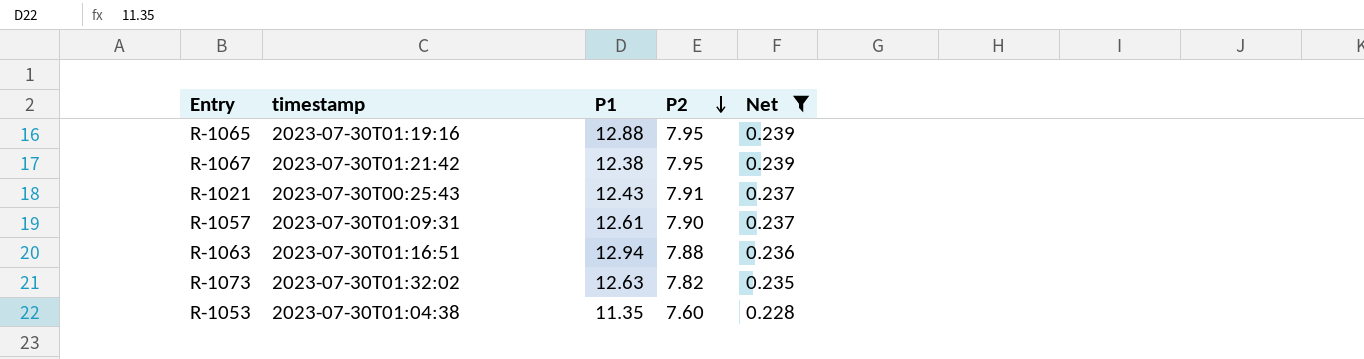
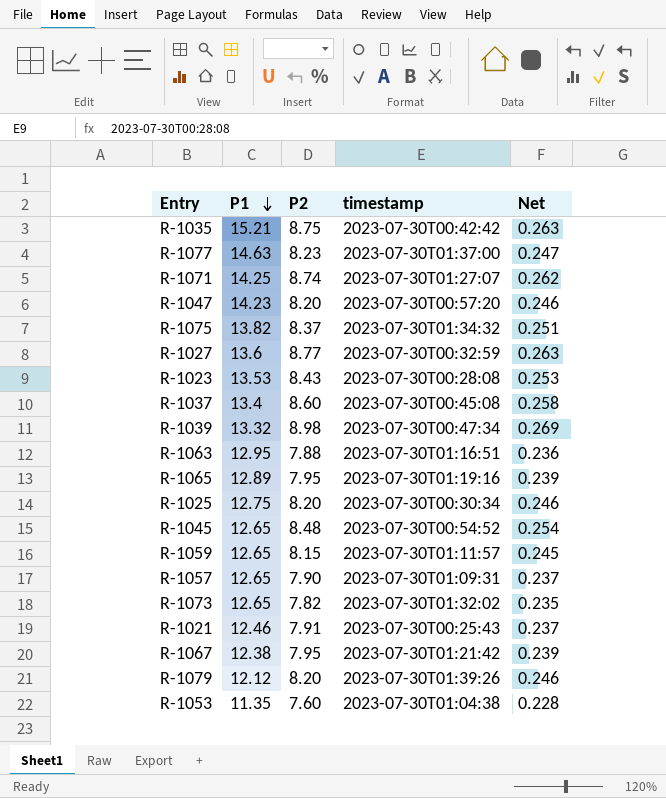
filter: Net <= 0.239 -> none
row order: P2 descending -> P1 descending
column timestamp | position: 2 -> 4
R-1063 | P1: 12.94 -> 12.95
R-1065 | P1: 12.88 -> 12.89
R-1057 | P1: 12.61 -> 12.65
R-1073 | P1: 12.63 -> 12.65
R-1021 | P1: 12.43 -> 12.46

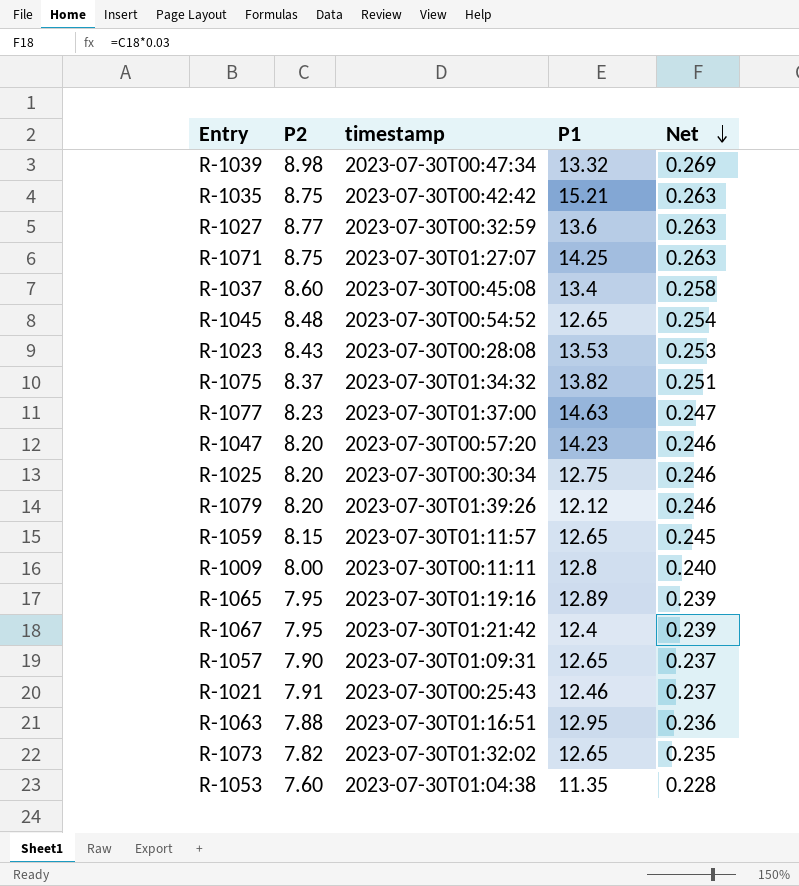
row order: P1 descending -> Net descending
column P1 | position: 2 -> 4
R-1071 | P2: 8.74 -> 8.75
R-1071 | Net: 0.262 -> 0.263
row R-1009: none -> 8.00 | 2023-07-30T00:11:11 | 12.8 | 0.240
R-1067 | P1: 12.38 -> 12.4

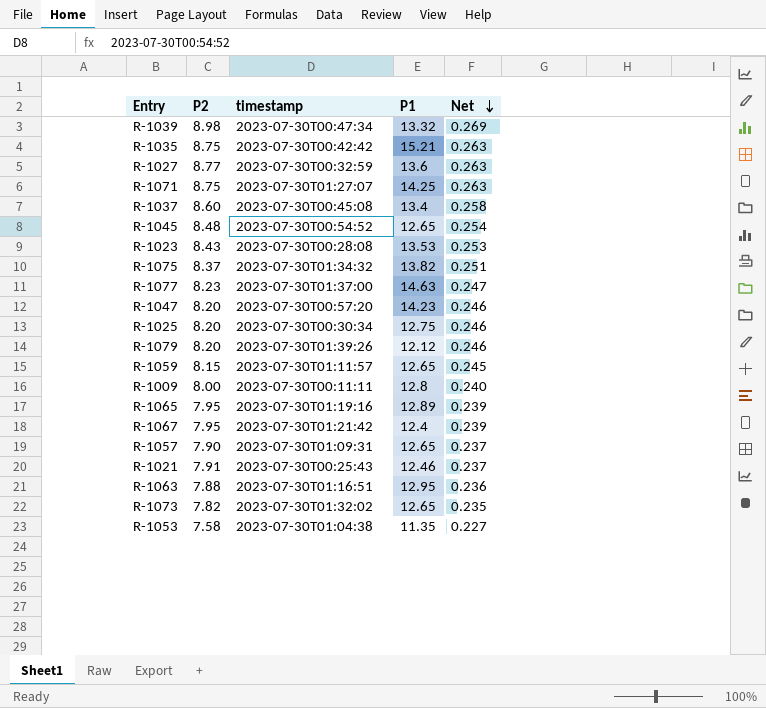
R-1053 | P2: 7.60 -> 7.58
R-1053 | Net: 0.228 -> 0.227

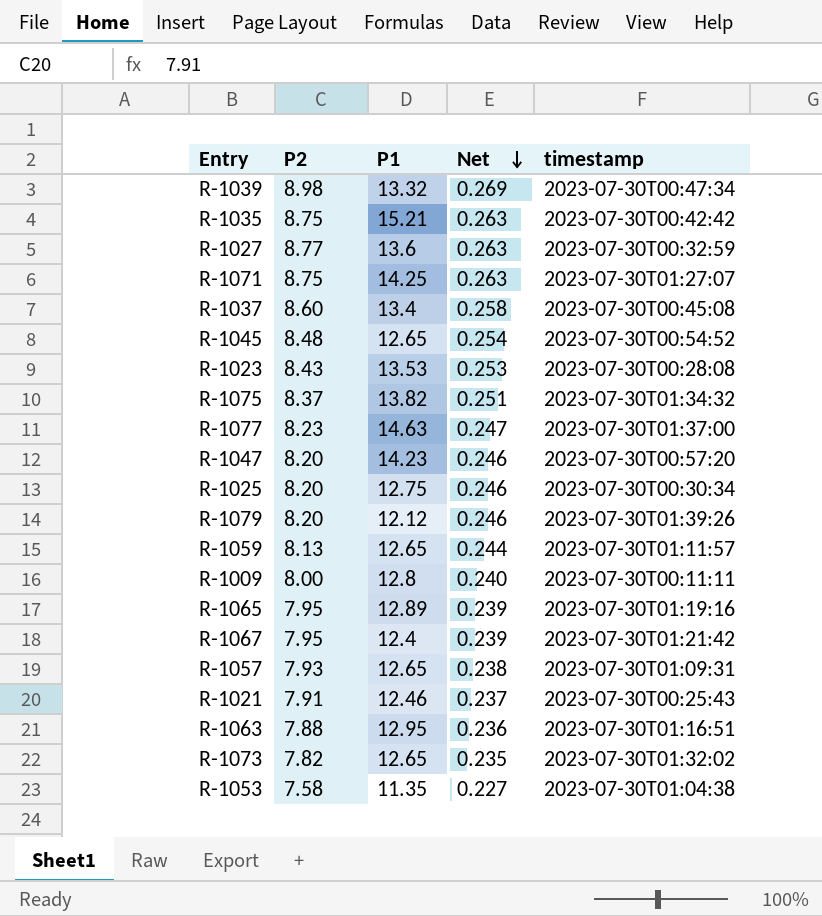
column timestamp | position: 3 -> 5
R-1059 | P2: 8.15 -> 8.13
R-1059 | Net: 0.245 -> 0.244
R-1057 | P2: 7.90 -> 7.93
R-1057 | Net: 0.237 -> 0.238

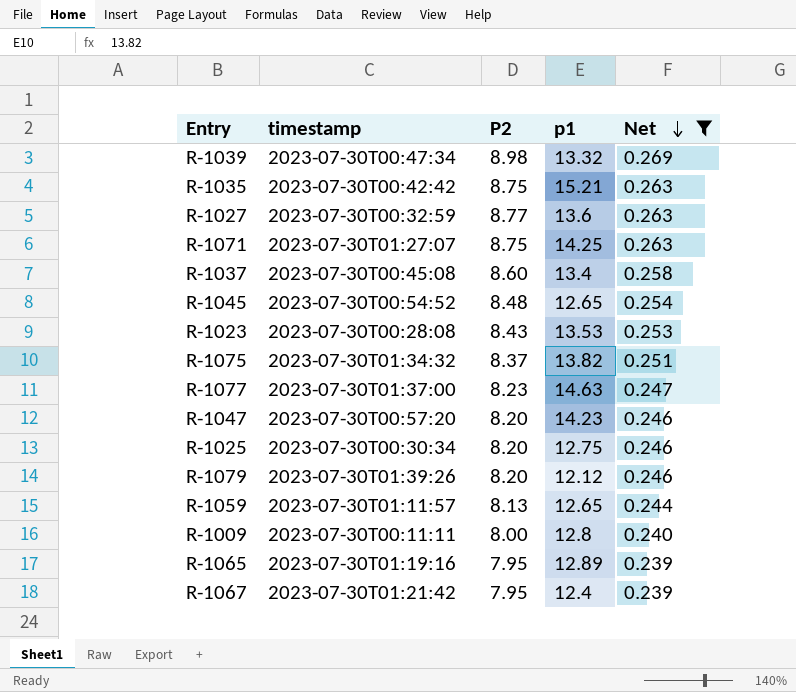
filter: none -> Net >= 0.239
column timestamp | position: 5 -> 2
column name: P1 -> p1

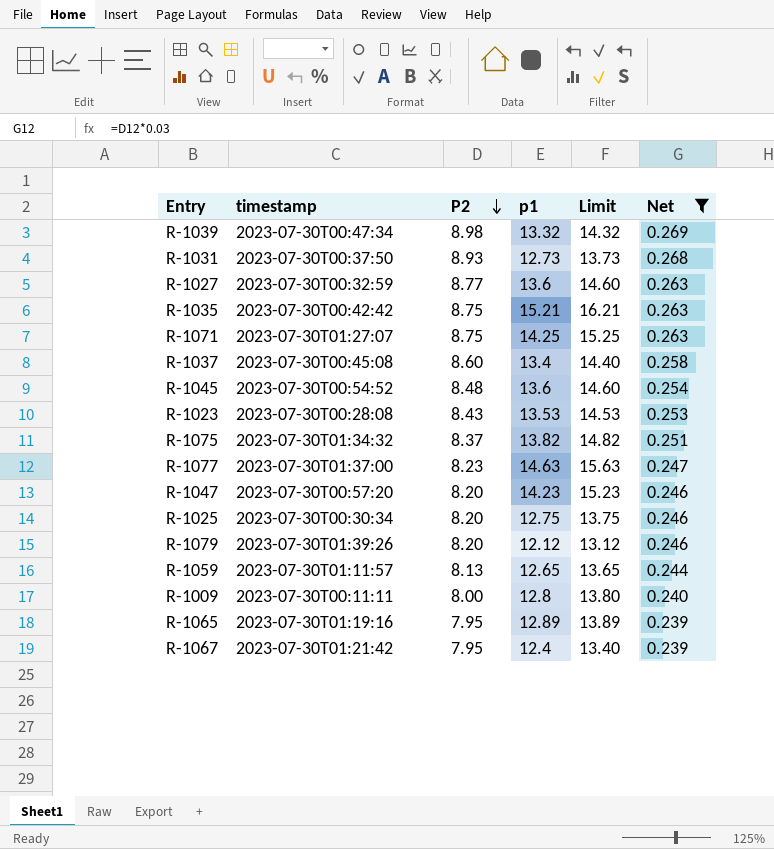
row order: Net descending -> P2 descending
column Limit | formula: none -> [p1] + 1
row R-1031: none -> 2023-07-30T00:37:50 | 8.93 | 12.73 | 13.73 | 0.268
R-1045 | p1: 12.65 -> 13.6

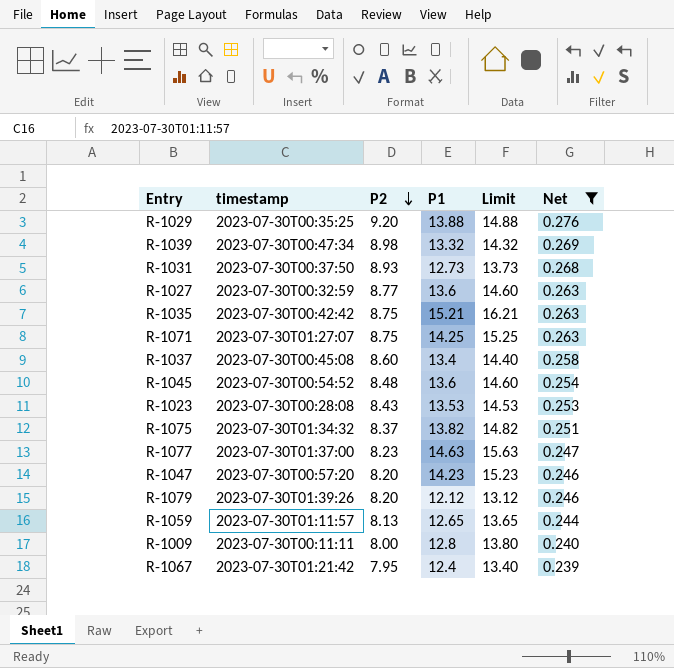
column name: p1 -> P1
row R-1025: 2023-07-30T00:30:34 | 8.20 | 12.75 | 13.75 | 0.246 -> none
row R-1065: 2023-07-30T01:19:16 | 7.95 | 12.89 | 13.89 | 0.239 -> none
row R-1029: none -> 2023-07-30T00:35:25 | 9.20 | 13.88 | 14.88 | 0.276

